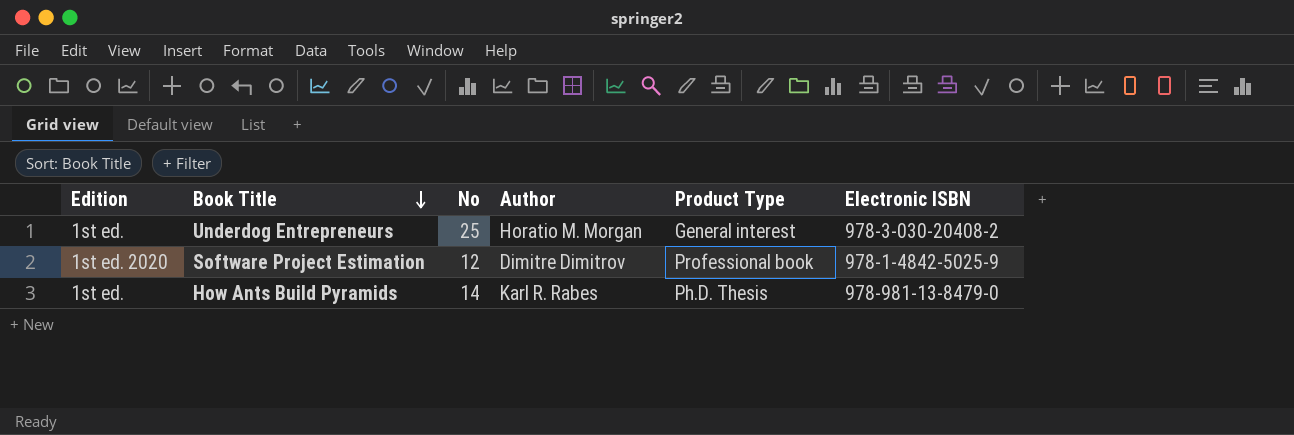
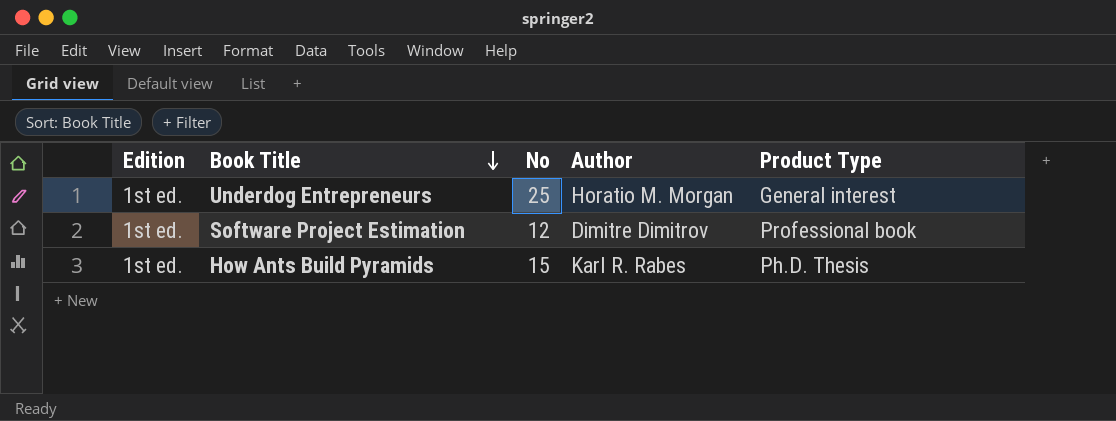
column Electronic ISBN | position: 6 -> none
Software Project Estimation | Edition: 1st ed. 2020 -> 1st ed.
How Ants Build Pyramids | No: 14 -> 15

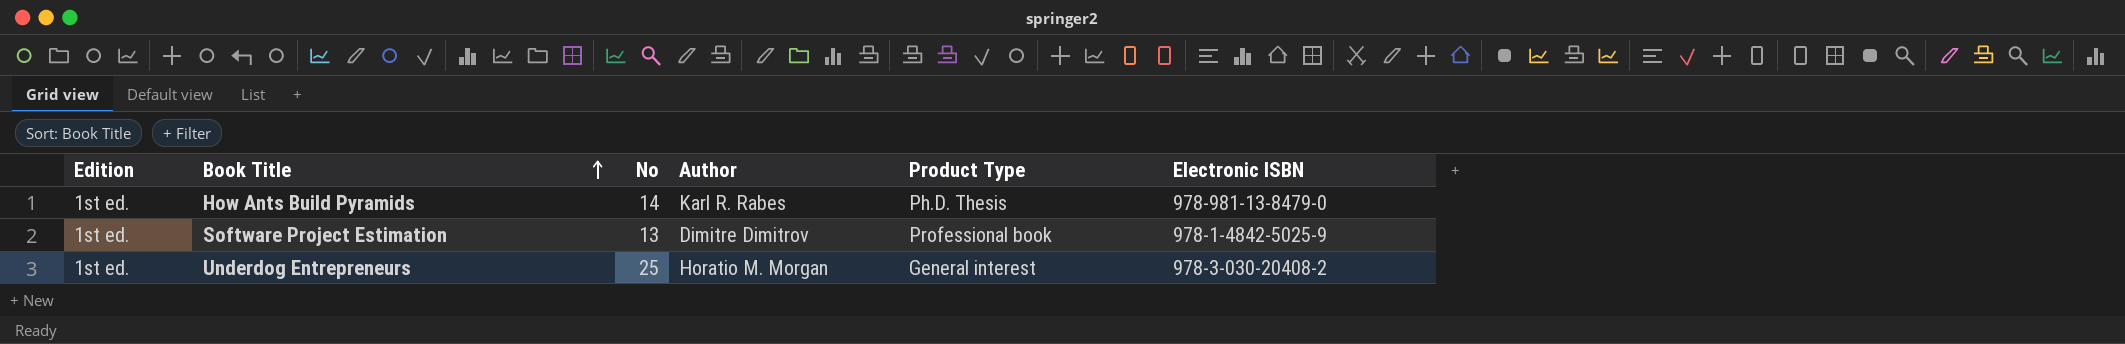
row order: Book Title descending -> Book Title ascending
column Electronic ISBN | position: none -> 6
How Ants Build Pyramids | No: 15 -> 14
Software Project Estimation | No: 12 -> 13

